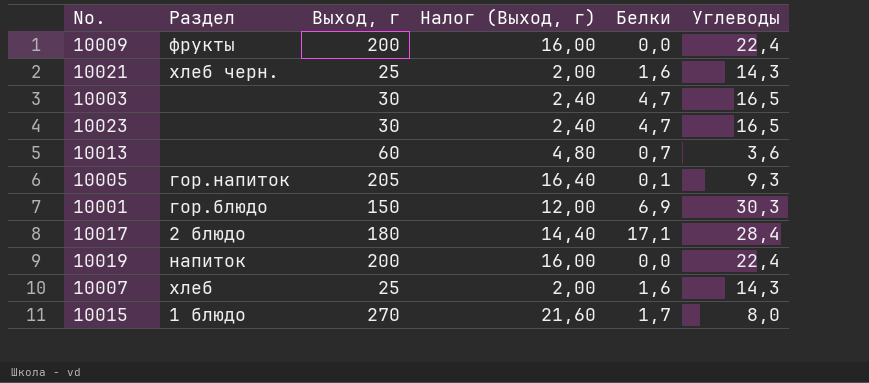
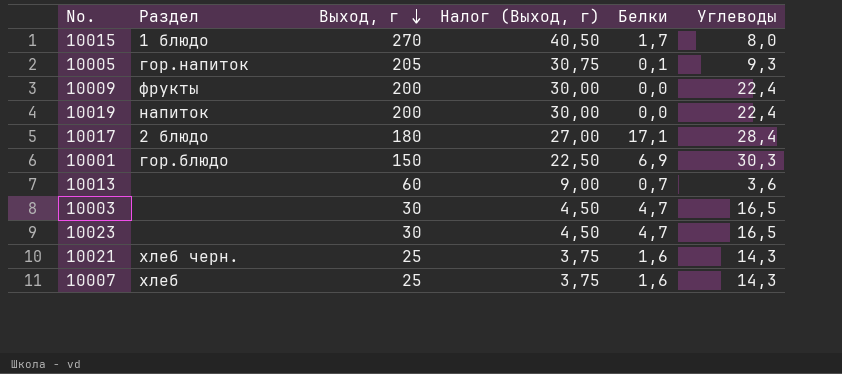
row order: none -> Выход, г descending
column Налог (Выход, г) | formula: [Выход, г] * 0,08 -> [Выход, г] * 0,15

